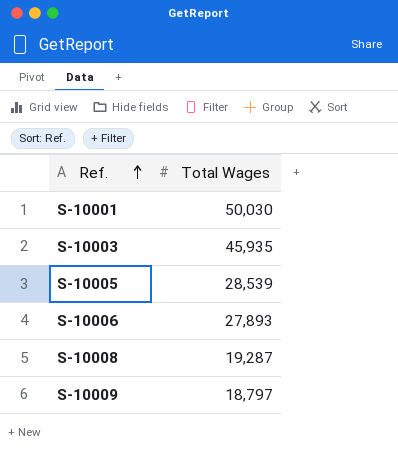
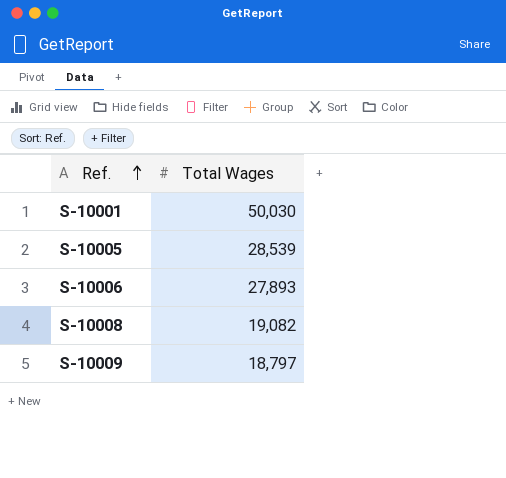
row S-10003: 45,935 -> none
S-10008 | Total Wages: 19,287 -> 19,082

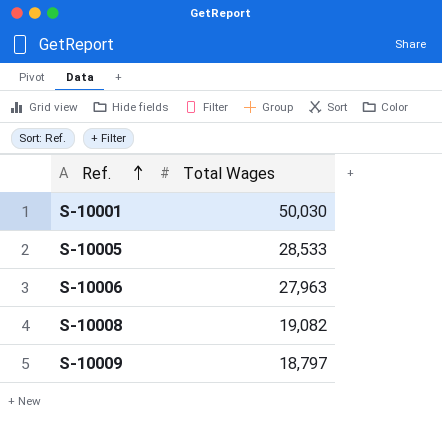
S-10005 | Total Wages: 28,539 -> 28,533
S-10006 | Total Wages: 27,893 -> 27,963

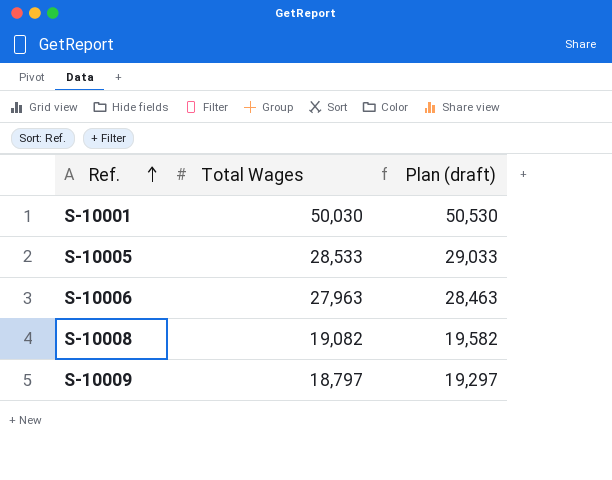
column Plan (draft) | formula: none -> [Total Wages] + 500

